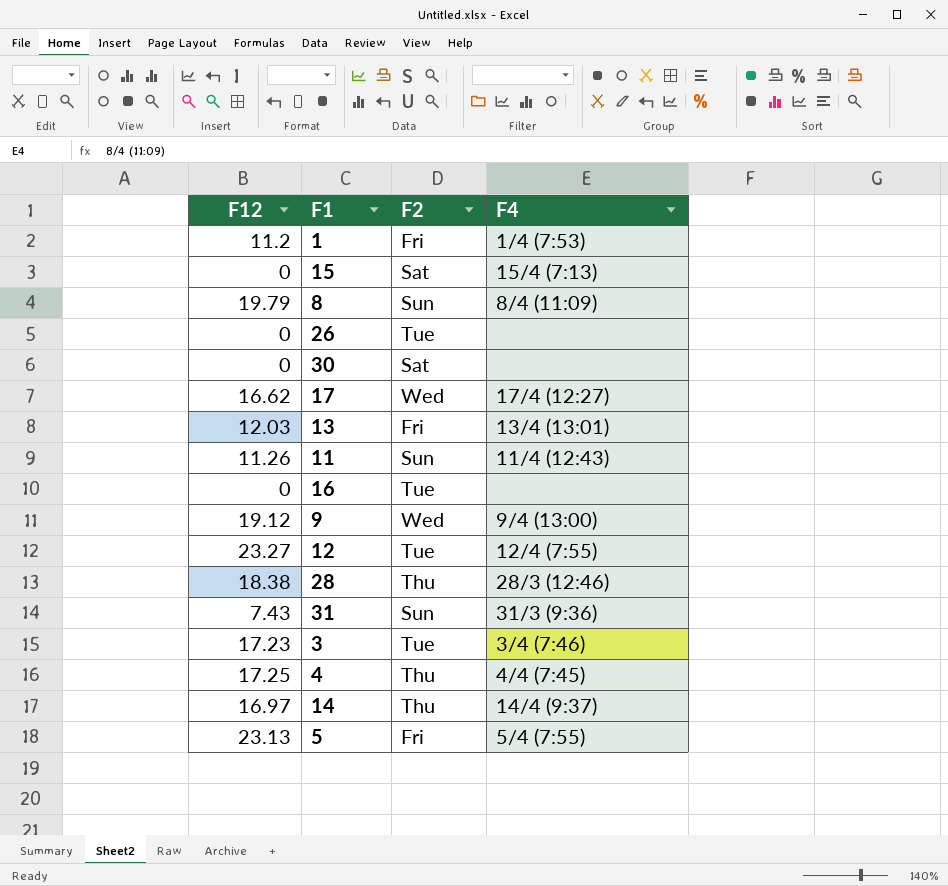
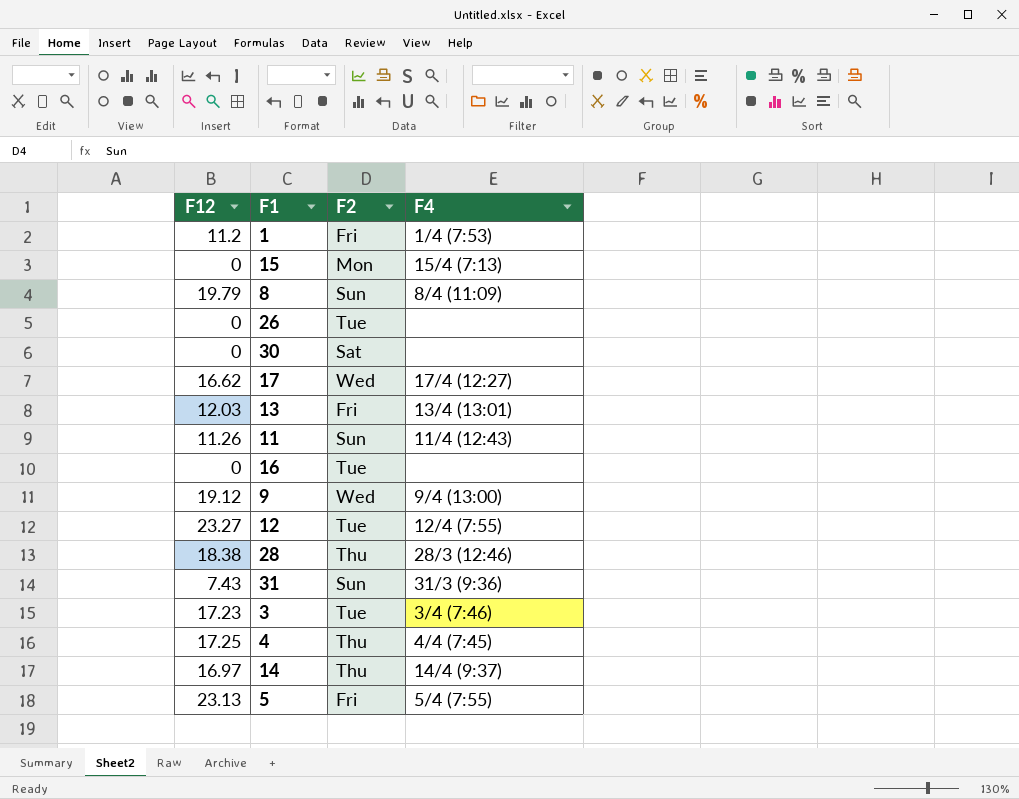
15 | F2: Sat -> Mon

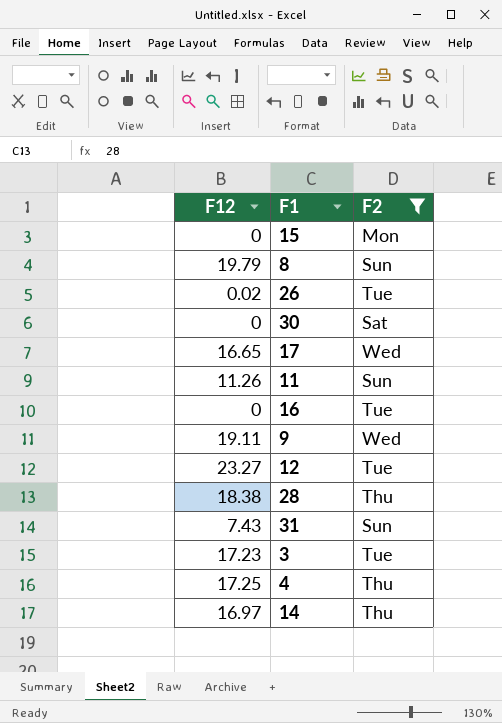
filter: none -> F2 != Fri
column F4 | position: 4 -> none
26 | F12: 0 -> 0.02
17 | F12: 16.62 -> 16.65
9 | F12: 19.12 -> 19.11

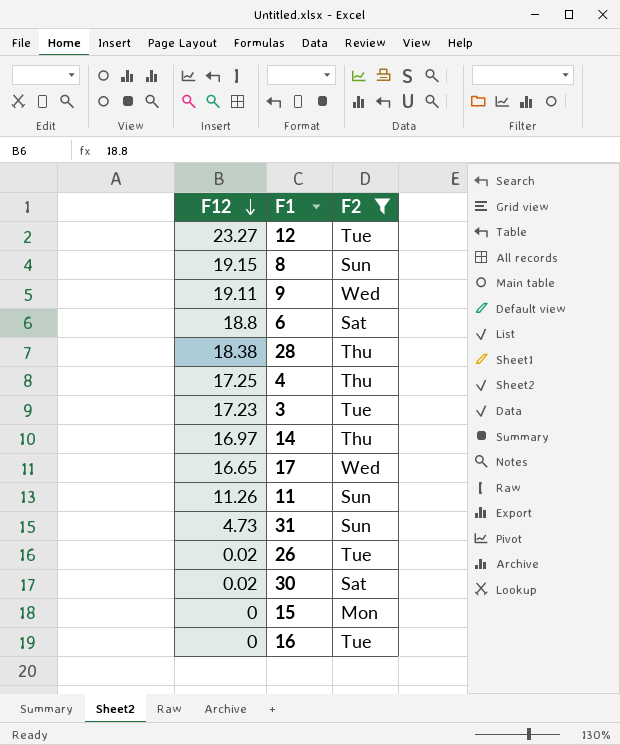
row order: none -> F12 descending
8 | F12: 19.79 -> 19.15
row 6: none -> 18.8 | Sat
31 | F12: 7.43 -> 4.73
30 | F12: 0 -> 0.02

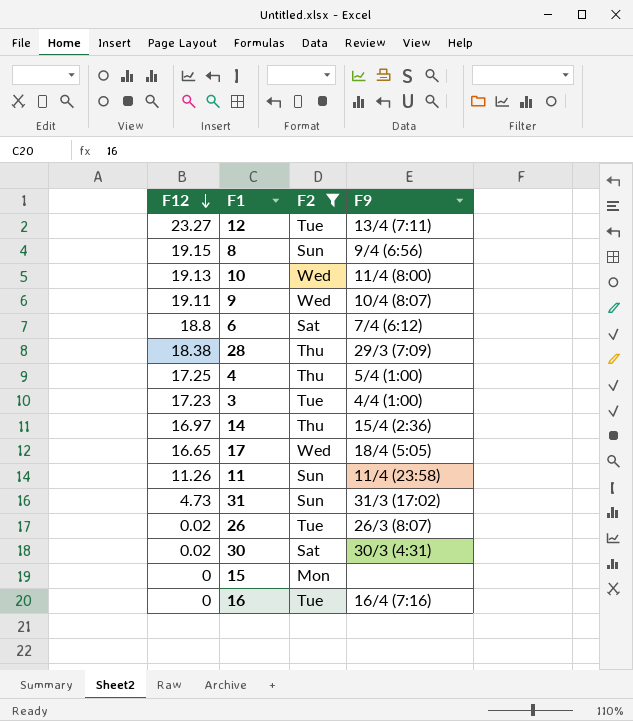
column F9 | position: none -> 4
row 10: none -> 19.13 | Wed | 11/4 (8:00)

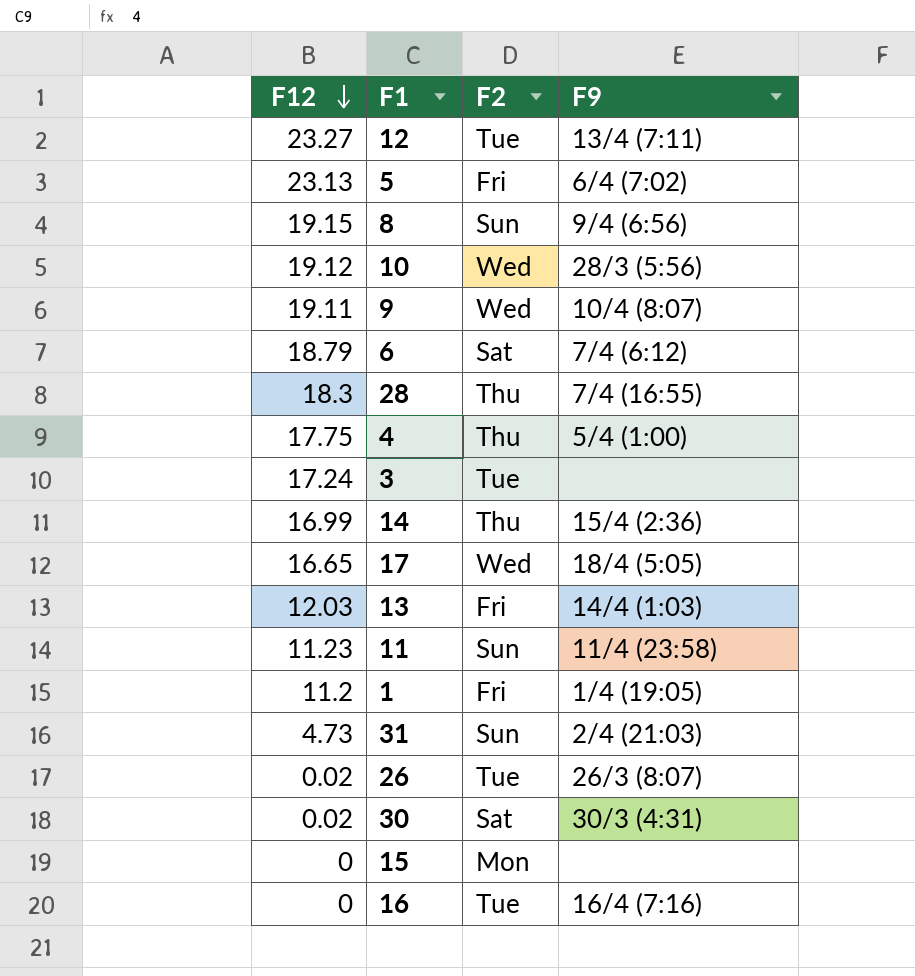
filter: F2 != Fri -> none
10 | F12: 19.13 -> 19.12
10 | F9: 11/4 (8:00) -> 28/3 (5:56)
6 | F12: 18.8 -> 18.79
28 | F12: 18.38 -> 18.3
28 | F9: 29/3 (7:09) -> 7/4 (16:55)
4 | F12: 17.25 -> 17.75
3 | F12: 17.23 -> 17.24
3 | F9: 4/4 (1:00) -> none
14 | F12: 16.97 -> 16.99
11 | F12: 11.26 -> 11.23
31 | F9: 31/3 (17:02) -> 2/4 (21:03)

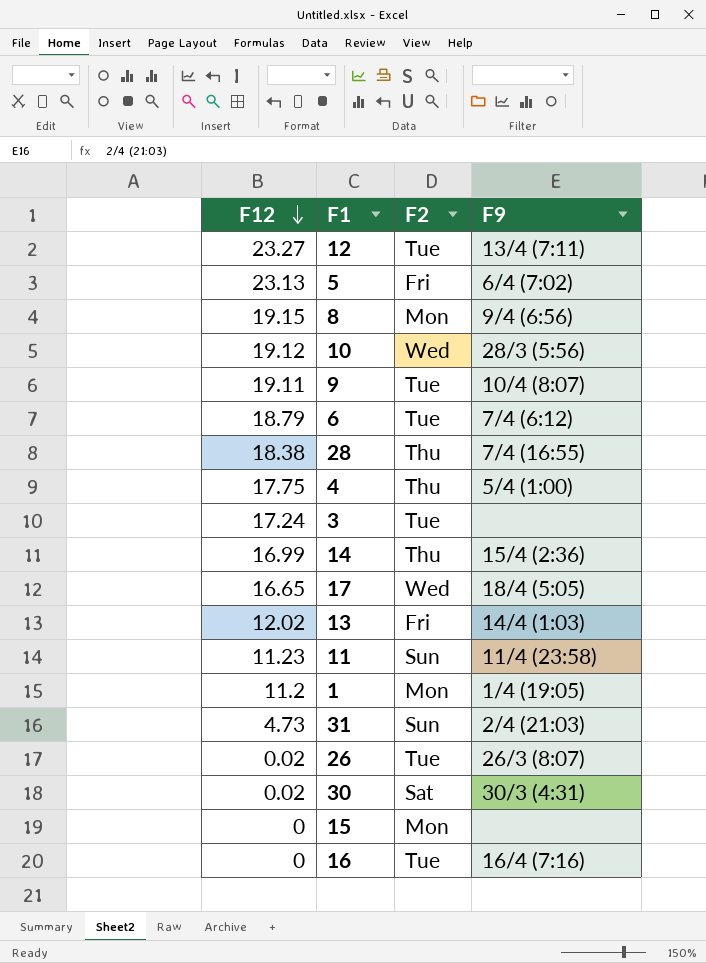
8 | F2: Sun -> Mon
9 | F2: Wed -> Tue
6 | F2: Sat -> Tue
28 | F12: 18.3 -> 18.38
13 | F12: 12.03 -> 12.02
1 | F2: Fri -> Mon

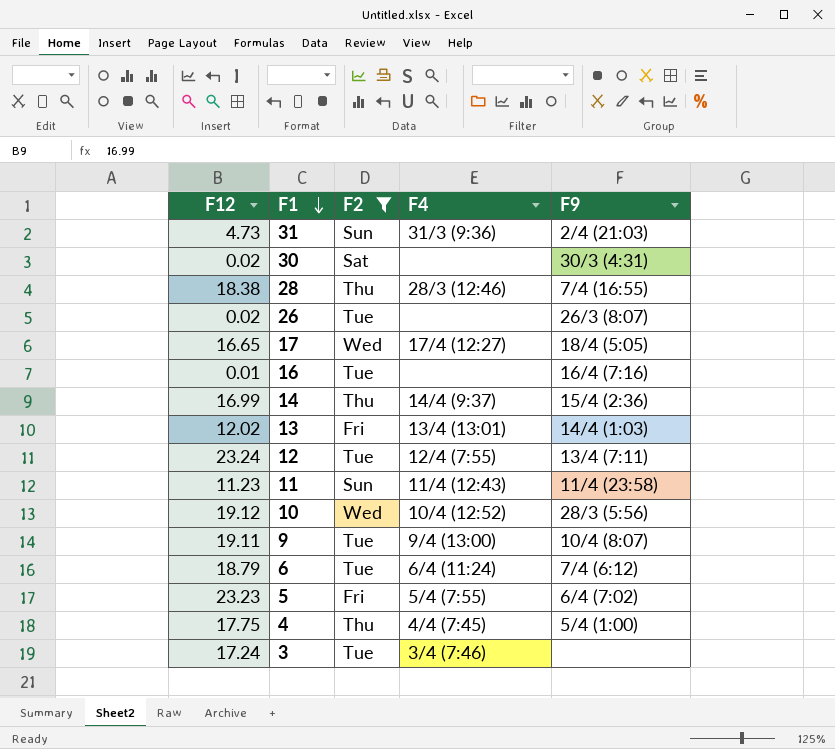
filter: none -> F2 != Mon
row order: F12 descending -> F1 descending
column F4 | position: none -> 4
16 | F12: 0 -> 0.01
12 | F12: 23.27 -> 23.24
5 | F12: 23.13 -> 23.23

